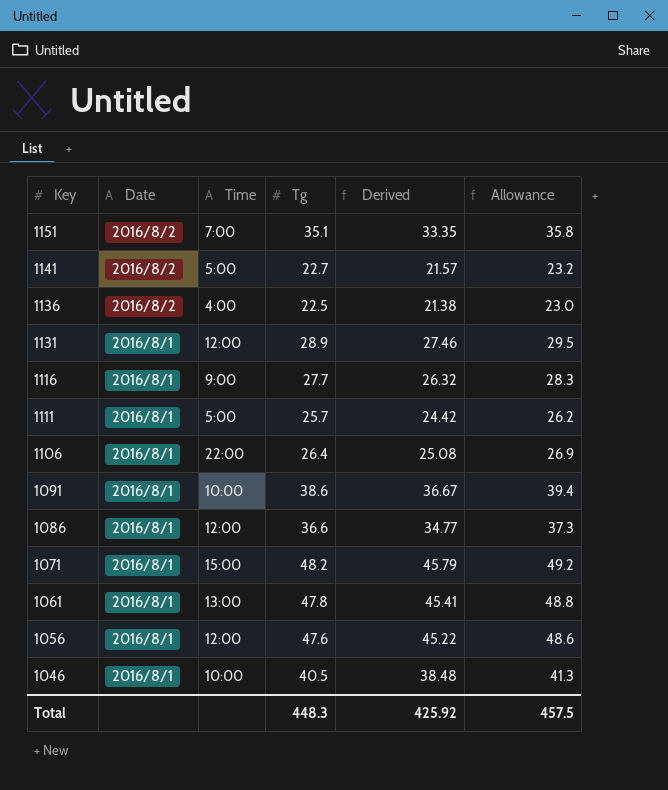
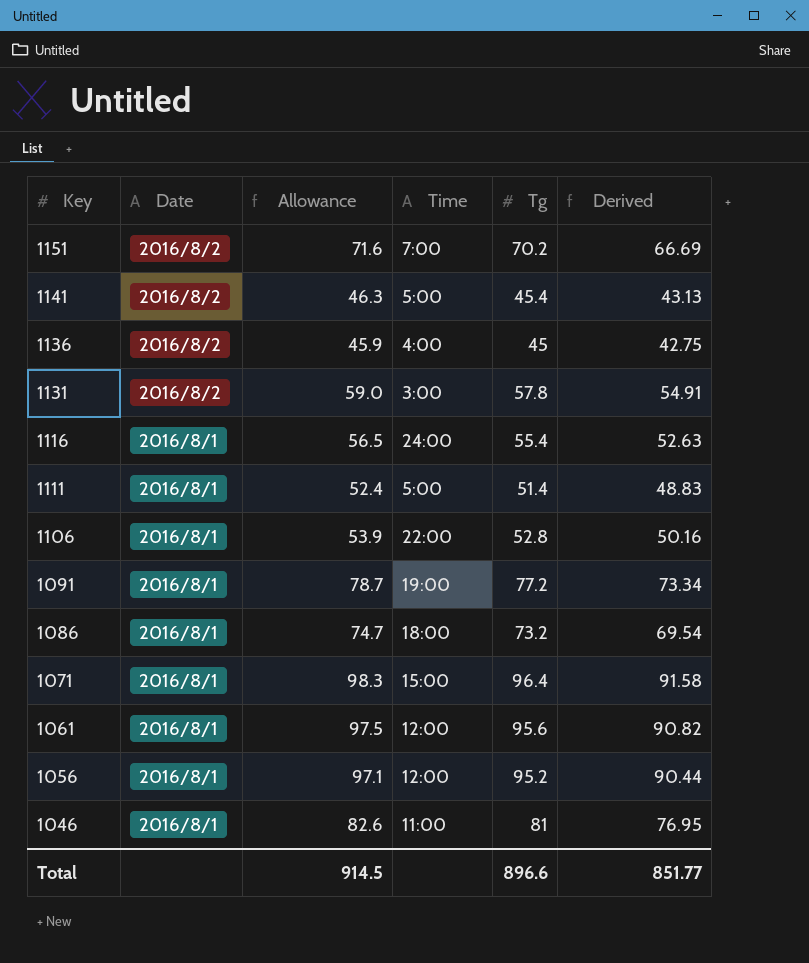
column Allowance | position: 6 -> 3
1151 | Allowance: 35.8 -> 71.6
1151 | Tg: 35.1 -> 70.2
1151 | Derived: 33.35 -> 66.69
1141 | Allowance: 23.2 -> 46.3
1141 | Tg: 22.7 -> 45.4
1141 | Derived: 21.57 -> 43.13
1136 | Allowance: 23.0 -> 45.9
1136 | Tg: 22.5 -> 45
1136 | Derived: 21.38 -> 42.75
1131 | Date: 2016/8/1 -> 2016/8/2
1131 | Allowance: 29.5 -> 59.0
1131 | Time: 12:00 -> 3:00
1131 | Tg: 28.9 -> 57.8
1131 | Derived: 27.46 -> 54.91
1116 | Allowance: 28.3 -> 56.5
1116 | Time: 9:00 -> 24:00
1116 | Tg: 27.7 -> 55.4
1116 | Derived: 26.32 -> 52.63
1111 | Allowance: 26.2 -> 52.4
1111 | Tg: 25.7 -> 51.4
1111 | Derived: 24.42 -> 48.83
1106 | Allowance: 26.9 -> 53.9
1106 | Tg: 26.4 -> 52.8
1106 | Derived: 25.08 -> 50.16
1091 | Allowance: 39.4 -> 78.7
1091 | Time: 10:00 -> 19:00
1091 | Tg: 38.6 -> 77.2
1091 | Derived: 36.67 -> 73.34
1086 | Allowance: 37.3 -> 74.7
1086 | Time: 12:00 -> 18:00
1086 | Tg: 36.6 -> 73.2
1086 | Derived: 34.77 -> 69.54
1071 | Allowance: 49.2 -> 98.3
1071 | Tg: 48.2 -> 96.4
1071 | Derived: 45.79 -> 91.58
1061 | Allowance: 48.8 -> 97.5
1061 | Time: 13:00 -> 12:00
1061 | Tg: 47.8 -> 95.6
1061 | Derived: 45.41 -> 90.82
1056 | Allowance: 48.6 -> 97.1
1056 | Tg: 47.6 -> 95.2
1056 | Derived: 45.22 -> 90.44
1046 | Allowance: 41.3 -> 82.6
1046 | Time: 10:00 -> 11:00
1046 | Tg: 40.5 -> 81
1046 | Derived: 38.48 -> 76.95
Total | Allowance: 457.5 -> 914.5
Total | Tg: 448.3 -> 896.6
Total | Derived: 425.92 -> 851.77

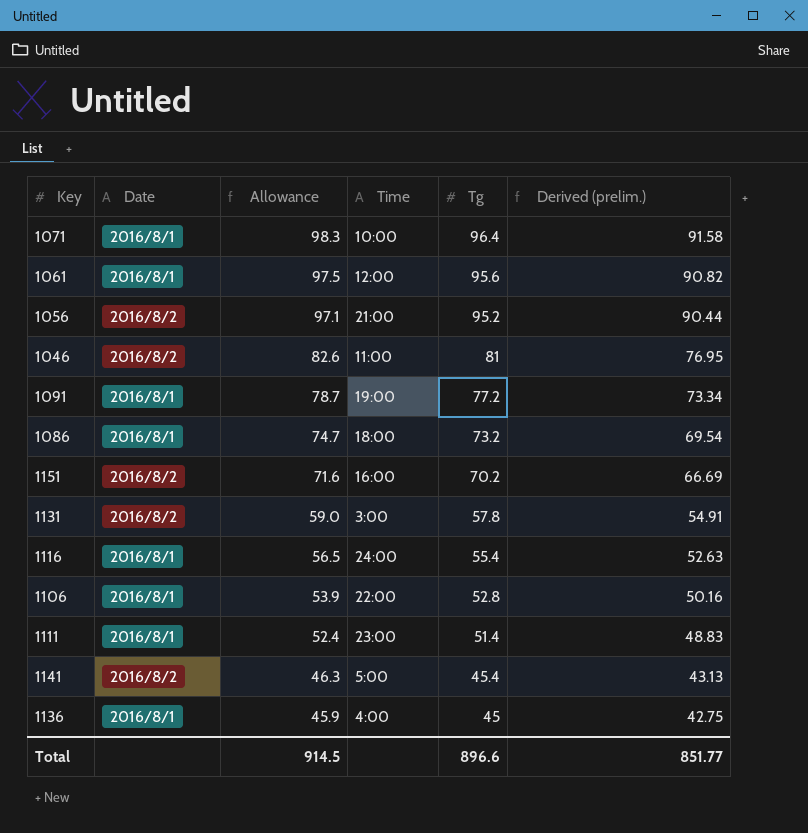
row order: Key descending -> Allowance descending
column name: Derived -> Derived (prelim.)
1071 | Time: 15:00 -> 10:00
1056 | Date: 2016/8/1 -> 2016/8/2
1056 | Time: 12:00 -> 21:00
1046 | Date: 2016/8/1 -> 2016/8/2
1151 | Time: 7:00 -> 16:00
1111 | Time: 5:00 -> 23:00
1136 | Date: 2016/8/2 -> 2016/8/1

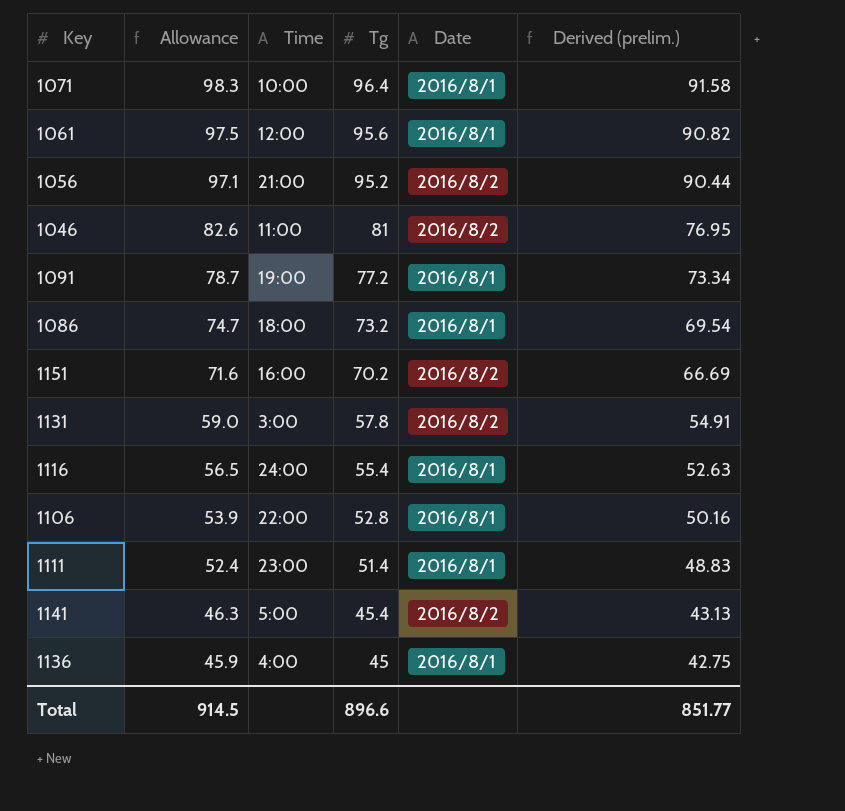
column Date | position: 2 -> 5

